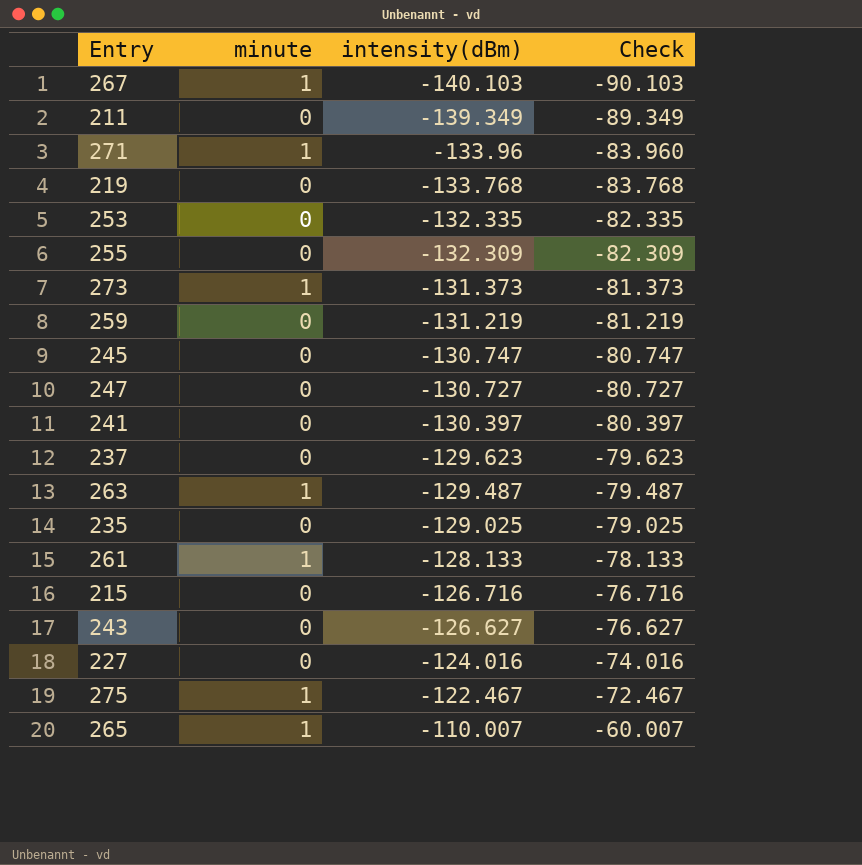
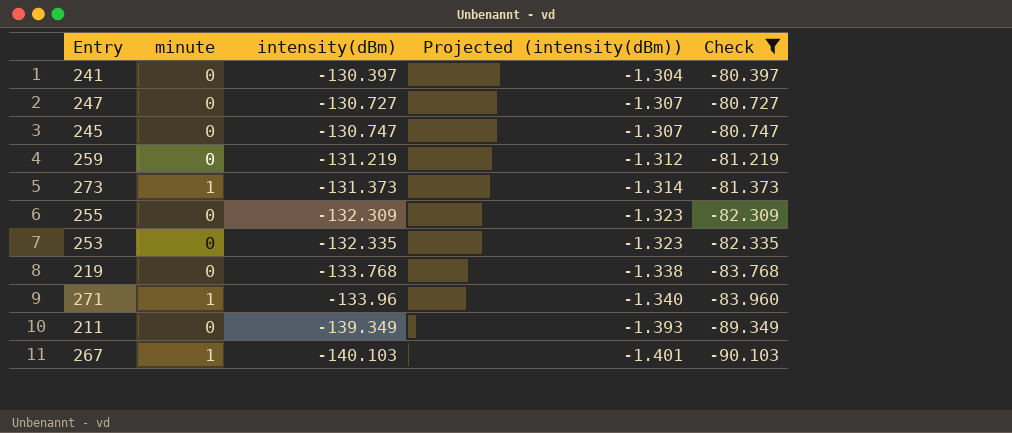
filter: none -> Check <= -80.397
row order: intensity(dBm) ascending -> intensity(dBm) descending
column Projected (intensity(dBm)) | formula: none -> [intensity(dBm)] * 0.01

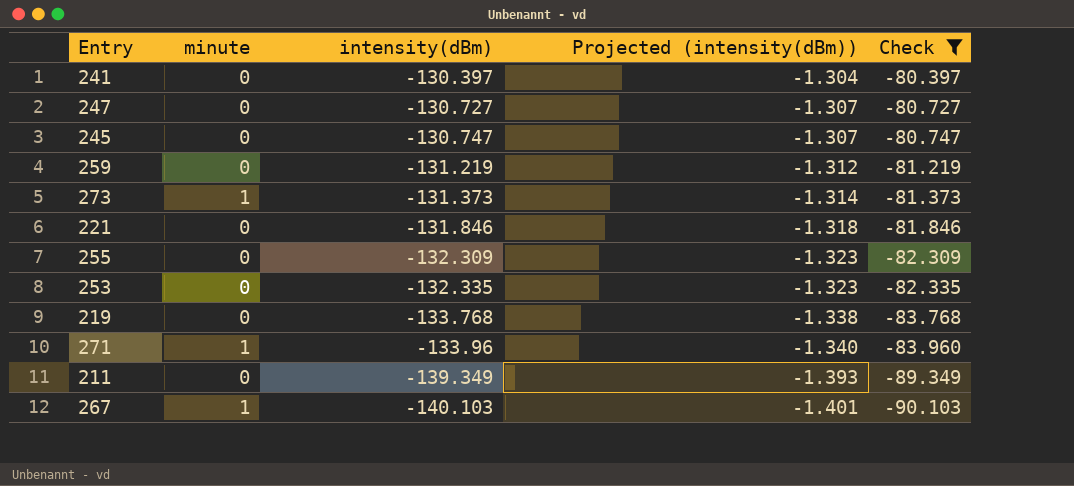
row 221: none -> 0 | -131.846 | -1.318 | -81.846

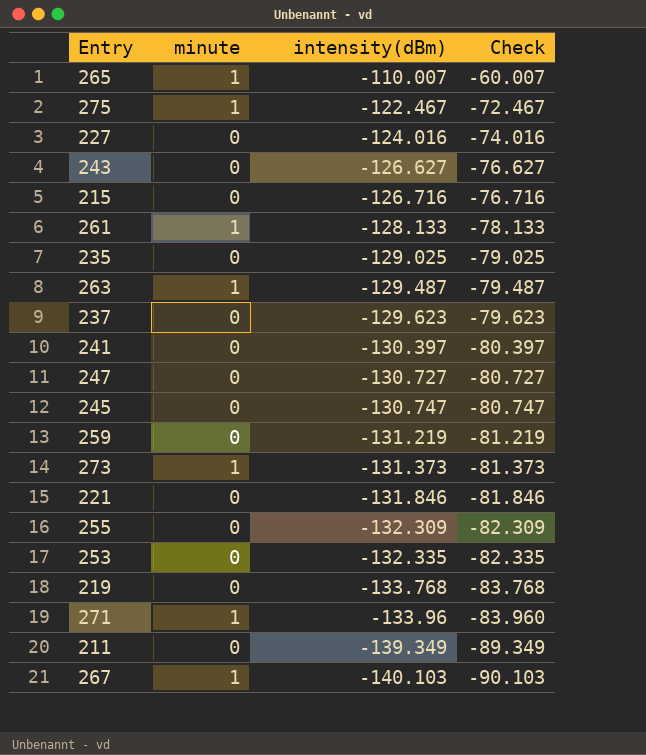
filter: Check <= -80.397 -> none
column Projected (intensity(dBm)) | formula: [intensity(dBm)] * 0.01 -> none

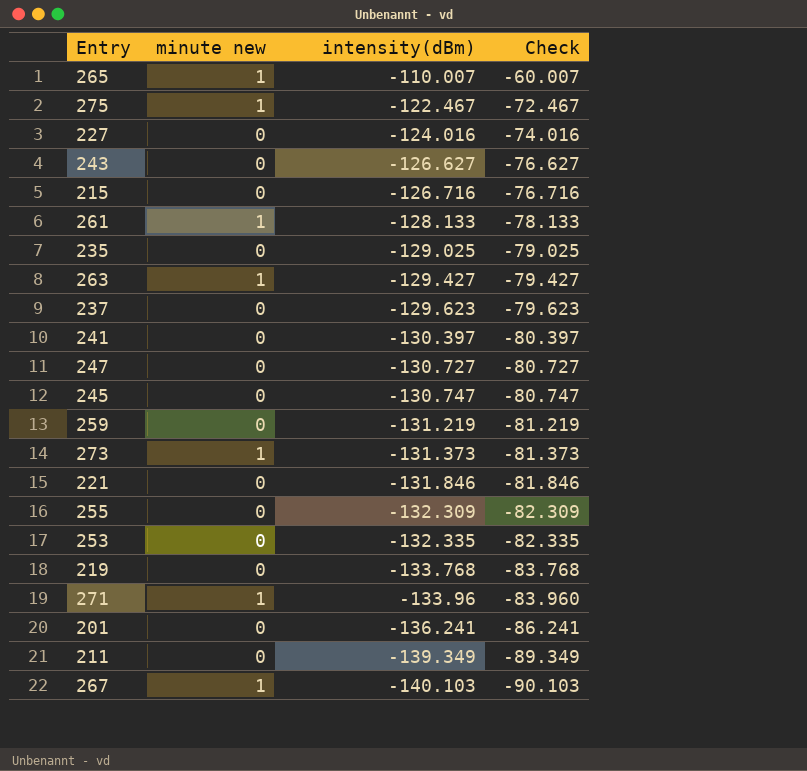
column name: minute -> minute new
263 | intensity(dBm): -129.487 -> -129.427
263 | Check: -79.487 -> -79.427
row 201: none -> 0 | -136.241 | -86.241

